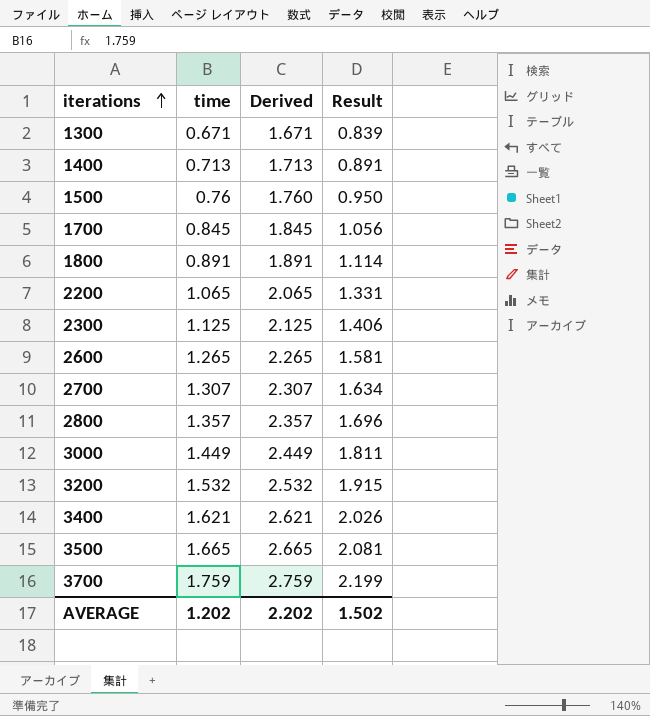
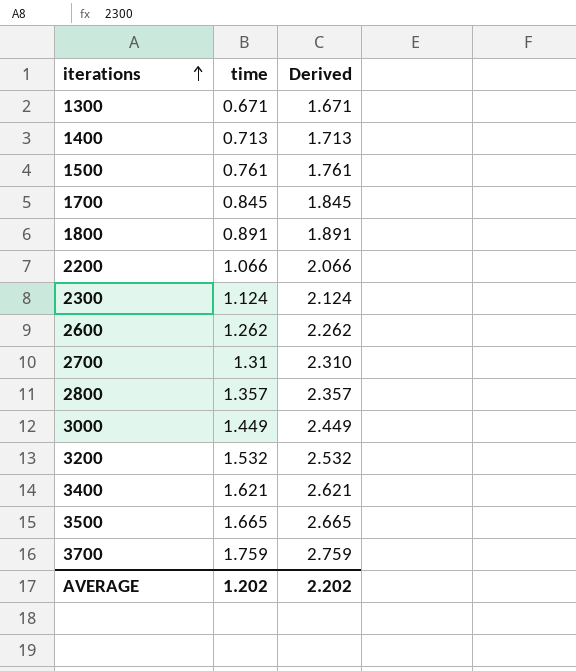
column Result | formula: [time] * 1.25 -> none
1500 | time: 0.76 -> 0.761
1500 | Derived: 1.760 -> 1.761
2200 | time: 1.065 -> 1.066
2200 | Derived: 2.065 -> 2.066
2300 | time: 1.125 -> 1.124
2300 | Derived: 2.125 -> 2.124
2600 | time: 1.265 -> 1.262
2600 | Derived: 2.265 -> 2.262
2700 | time: 1.307 -> 1.31
2700 | Derived: 2.307 -> 2.310

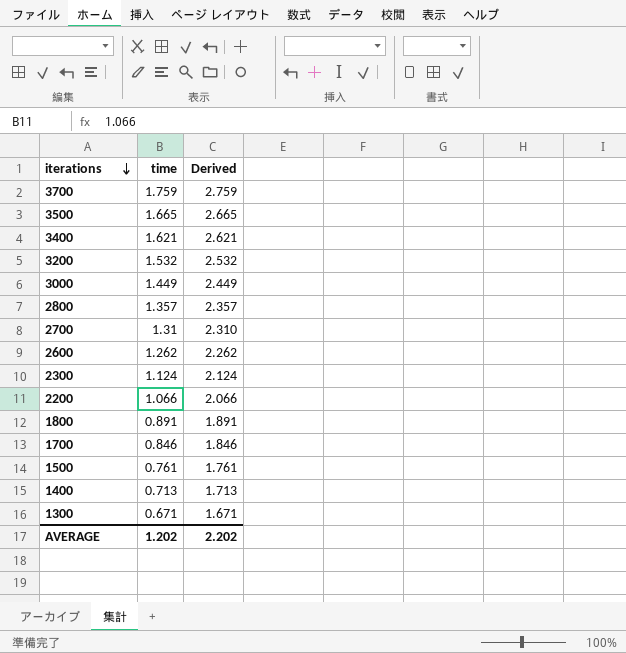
row order: iterations ascending -> iterations descending
1700 | time: 0.845 -> 0.846
1700 | Derived: 1.845 -> 1.846

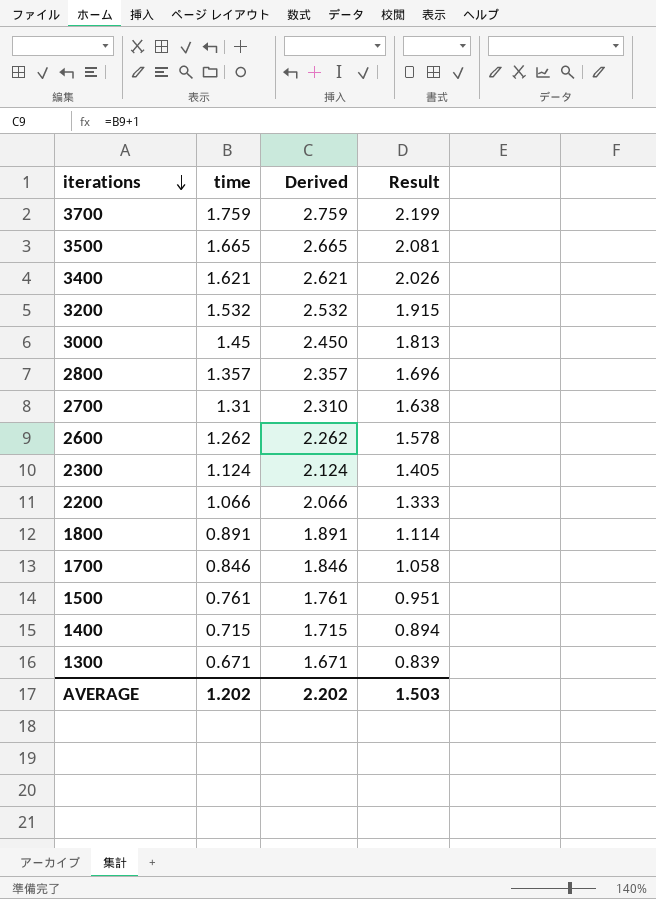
column Result | formula: none -> [time] * 1.25
3000 | time: 1.449 -> 1.45
3000 | Derived: 2.449 -> 2.450
1400 | time: 0.713 -> 0.715
1400 | Derived: 1.713 -> 1.715

